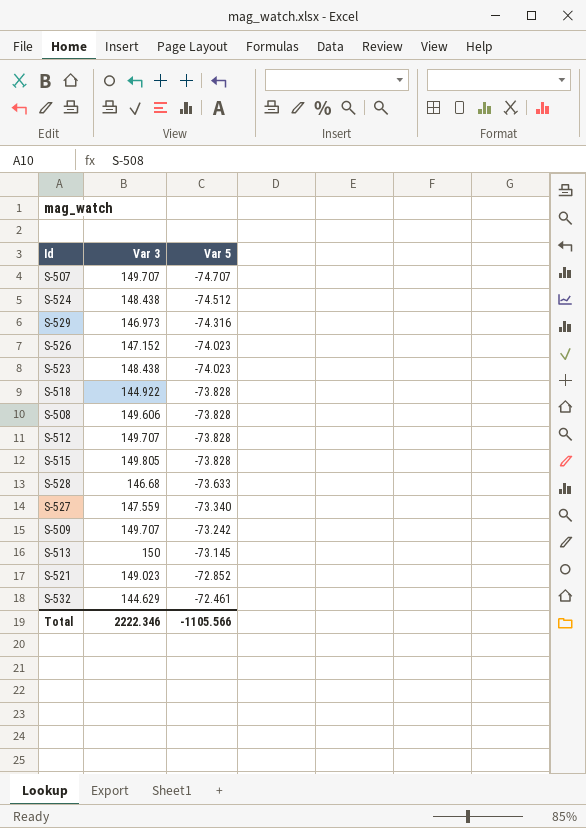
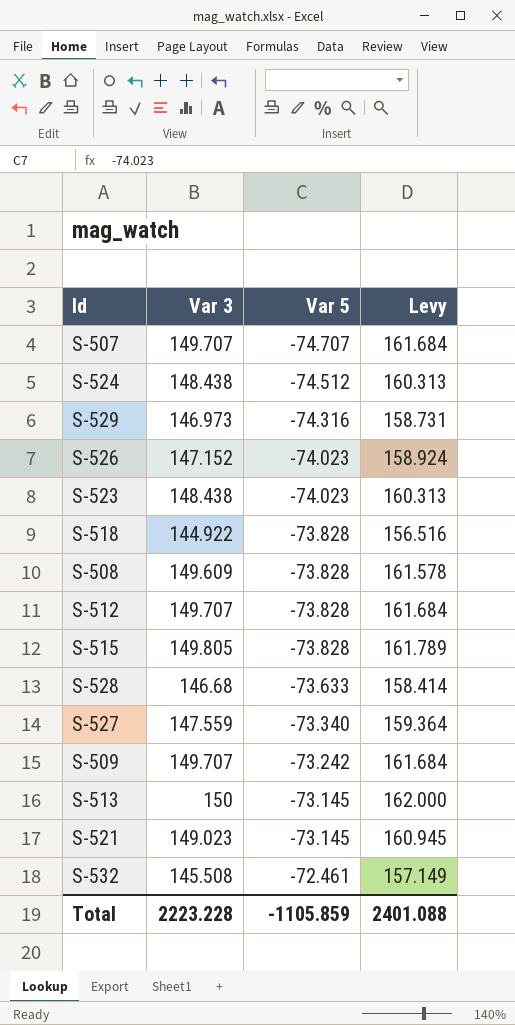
column Levy | formula: none -> [Var 3] * 1.08
S-508 | Var 3: 149.606 -> 149.609
S-521 | Var 5: -72.852 -> -73.145
S-532 | Var 3: 144.629 -> 145.508
Total | Var 3: 2222.346 -> 2223.228
Total | Var 5: -1105.566 -> -1105.859

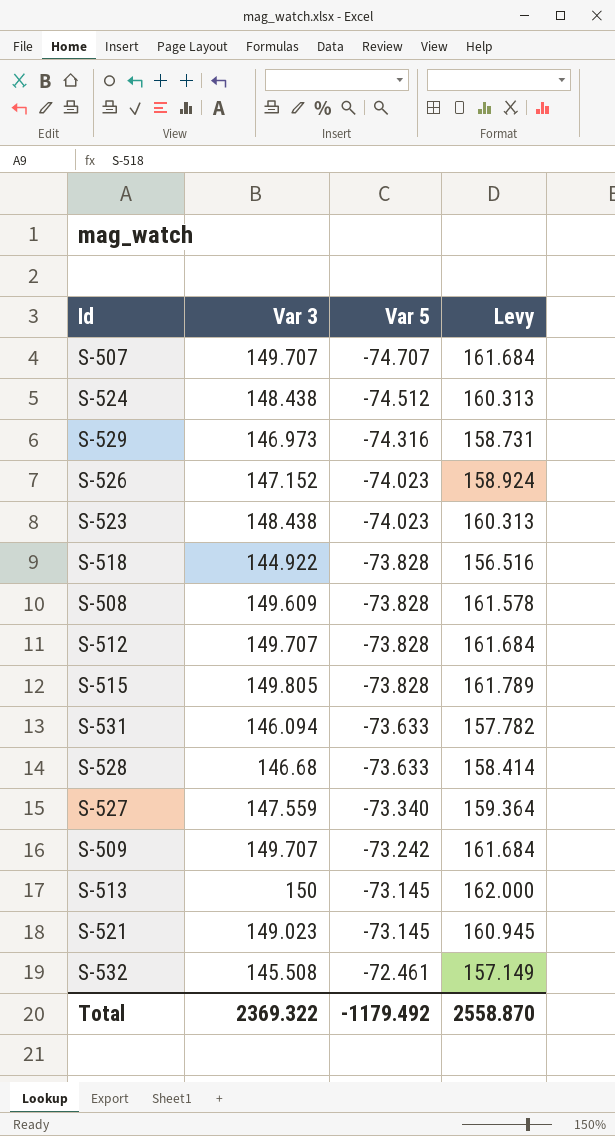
row S-531: none -> 146.094 | -73.633 | 157.782
Total | Var 3: 2223.228 -> 2369.322
Total | Var 5: -1105.859 -> -1179.492
Total | Levy: 2401.088 -> 2558.870

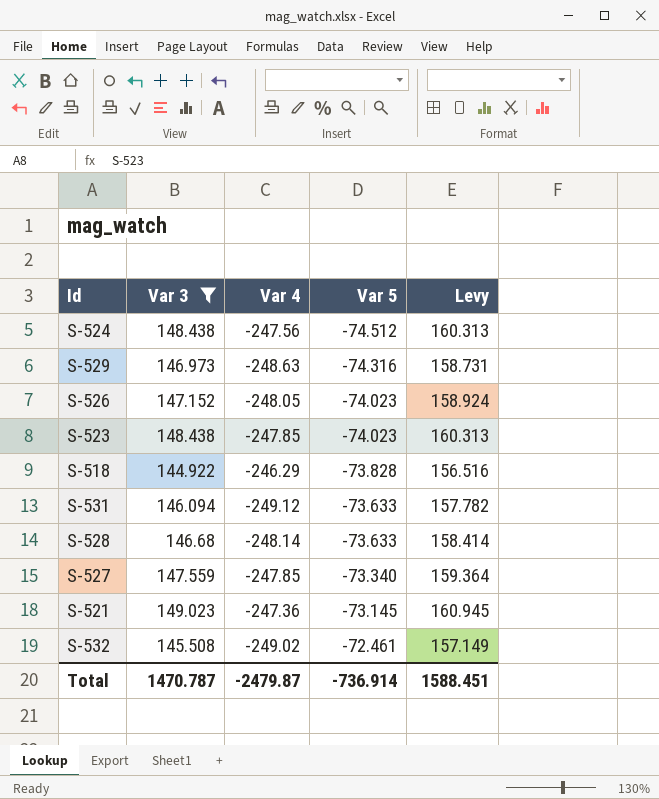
filter: none -> Var 3 <= 149.023
column Var 4 | position: none -> 3
Total | Var 3: 2369.322 -> 1470.787
Total | Var 5: -1179.492 -> -736.914
Total | Levy: 2558.870 -> 1588.451

